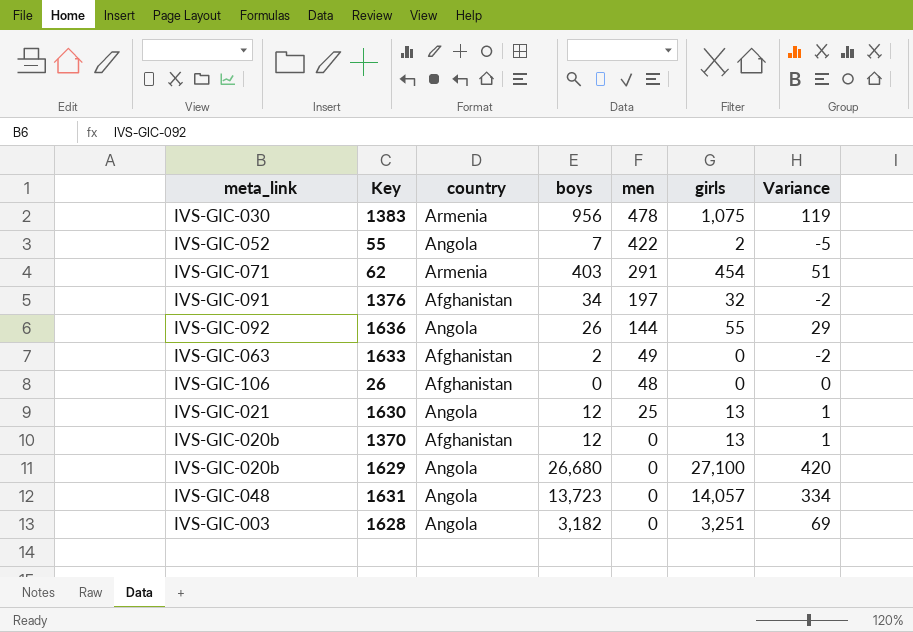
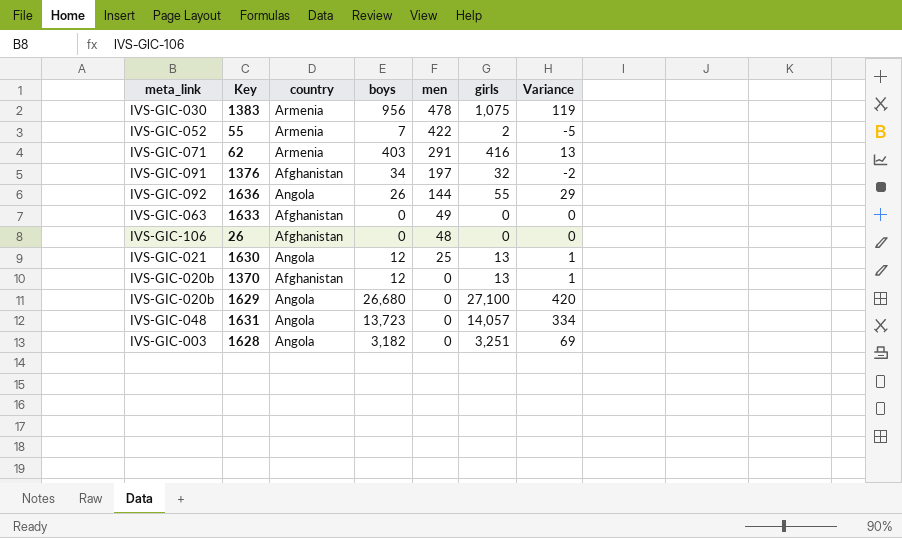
55 | country: Angola -> Armenia
62 | girls: 454 -> 416
62 | Variance: 51 -> 13
1633 | boys: 2 -> 0
1633 | Variance: -2 -> 0

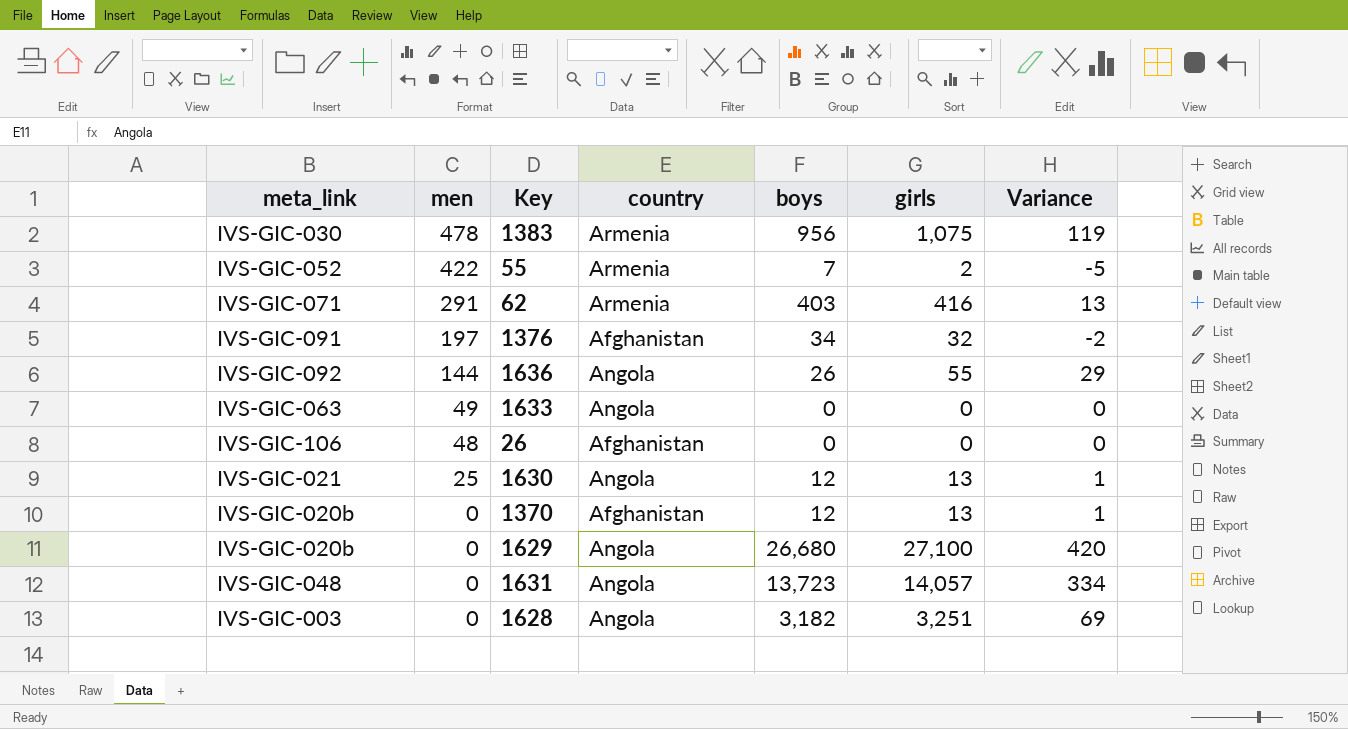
column men | position: 5 -> 2
1633 | country: Afghanistan -> Angola

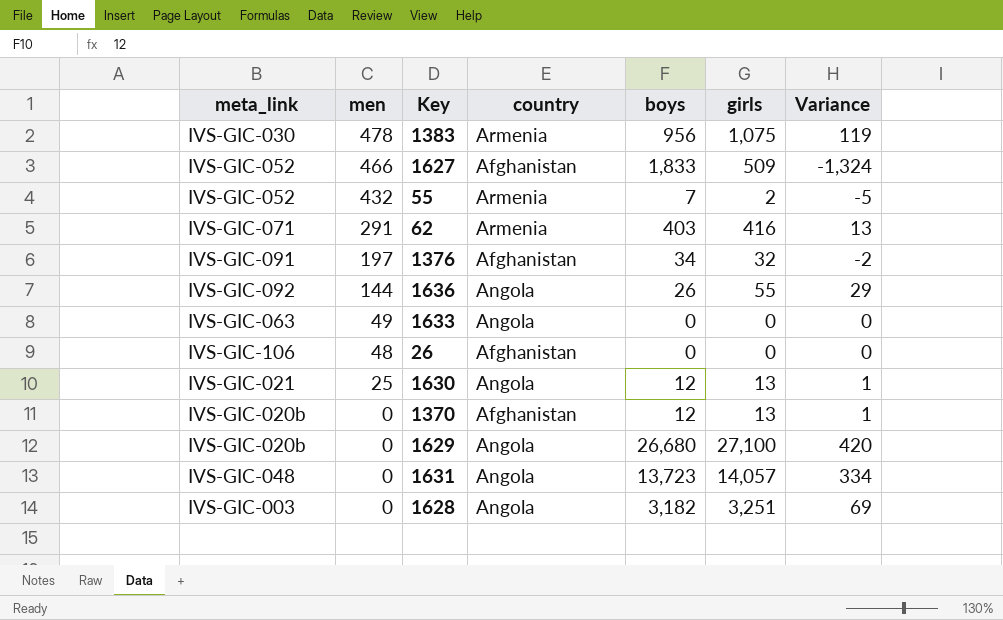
row 1627: none -> IVS-GIC-052 | 466 | Afghanistan | 1,833 | 509 | -1,324
55 | men: 422 -> 432

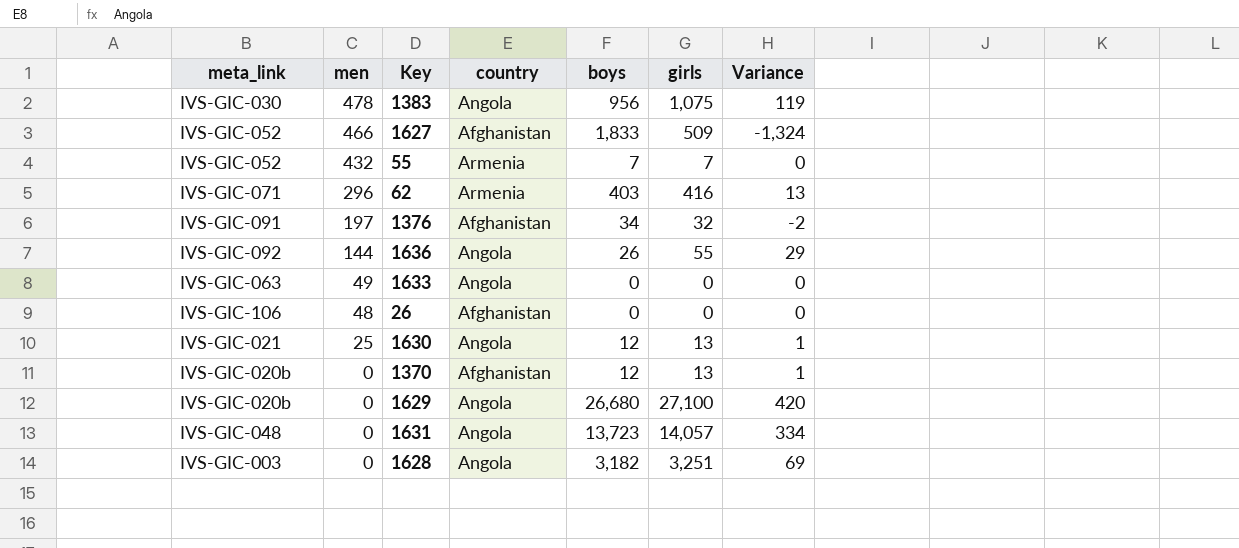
1383 | country: Armenia -> Angola
55 | girls: 2 -> 7
55 | Variance: -5 -> 0
62 | men: 291 -> 296

